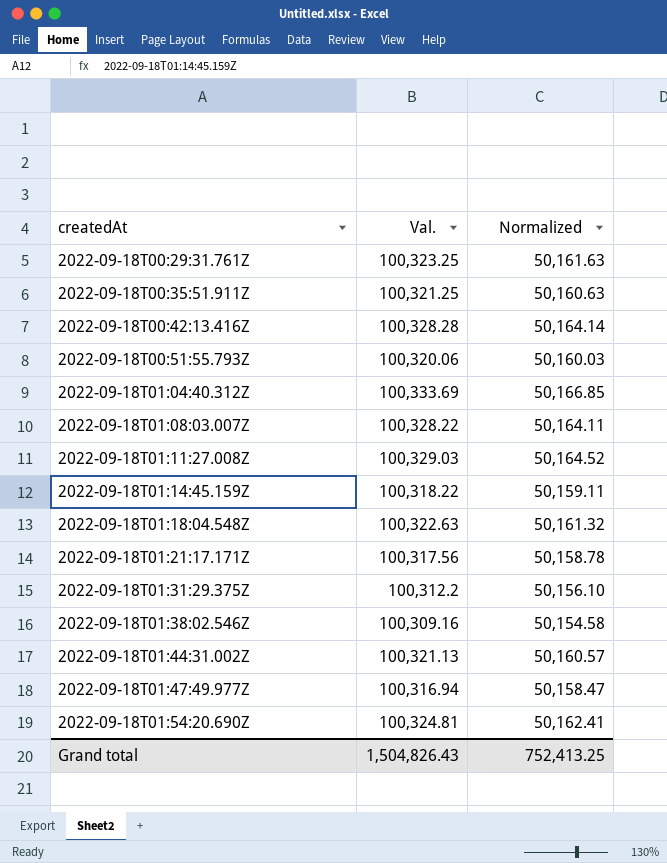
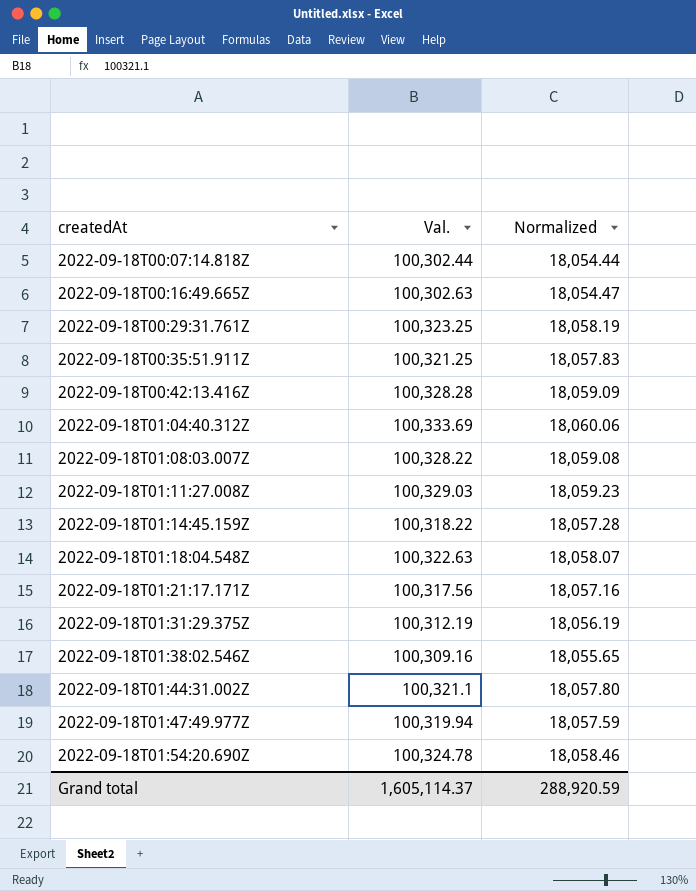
column Normalized | formula: [Val.] * 0.5 -> [Val.] * 0.18
row 2022-09-18T00:51:55.793Z: 100,320.06 | 50,160.03 -> none
row 2022-09-18T00:07:14.818Z: none -> 100,302.44 | 18,054.44
row 2022-09-18T00:16:49.665Z: none -> 100,302.63 | 18,054.47
2022-09-18T01:31:29.375Z | Val.: 100,312.2 -> 100,312.19
2022-09-18T01:44:31.002Z | Val.: 100,321.13 -> 100,321.1
2022-09-18T01:47:49.977Z | Val.: 100,316.94 -> 100,319.94
2022-09-18T01:54:20.690Z | Val.: 100,324.81 -> 100,324.78
Grand total | Val.: 1,504,826.43 -> 1,605,114.37
Grand total | Normalized: 752,413.25 -> 288,920.59

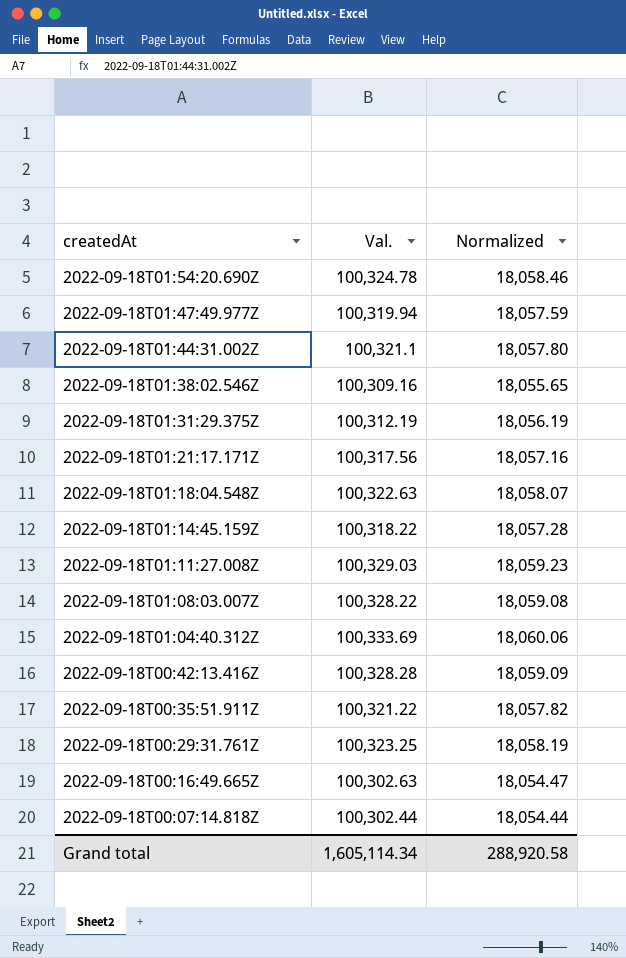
row order: createdAt ascending -> createdAt descending
2022-09-18T00:35:51.911Z | Val.: 100,321.25 -> 100,321.22
2022-09-18T00:35:51.911Z | Normalized: 18,057.83 -> 18,057.82
Grand total | Val.: 1,605,114.37 -> 1,605,114.34
Grand total | Normalized: 288,920.59 -> 288,920.58

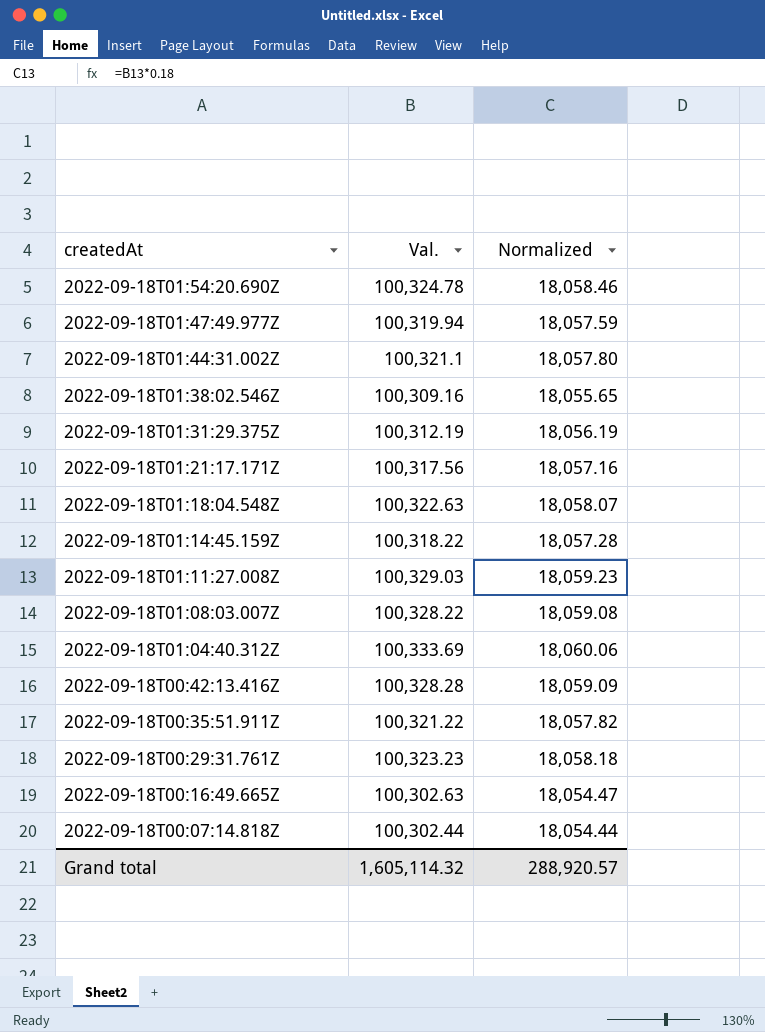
2022-09-18T00:29:31.761Z | Val.: 100,323.25 -> 100,323.23
2022-09-18T00:29:31.761Z | Normalized: 18,058.19 -> 18,058.18
Grand total | Val.: 1,605,114.34 -> 1,605,114.32
Grand total | Normalized: 288,920.58 -> 288,920.57

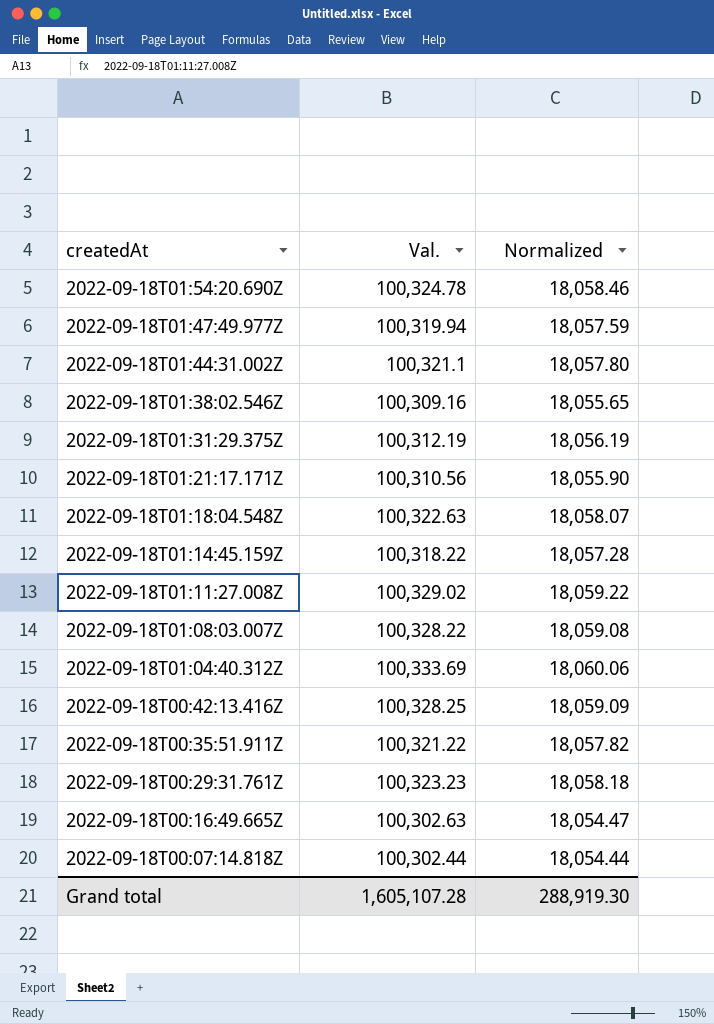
2022-09-18T01:21:17.171Z | Val.: 100,317.56 -> 100,310.56
2022-09-18T01:21:17.171Z | Normalized: 18,057.16 -> 18,055.90
2022-09-18T01:11:27.008Z | Val.: 100,329.03 -> 100,329.02
2022-09-18T01:11:27.008Z | Normalized: 18,059.23 -> 18,059.22
2022-09-18T00:42:13.416Z | Val.: 100,328.28 -> 100,328.25
Grand total | Val.: 1,605,114.32 -> 1,605,107.28
Grand total | Normalized: 288,920.57 -> 288,919.30

